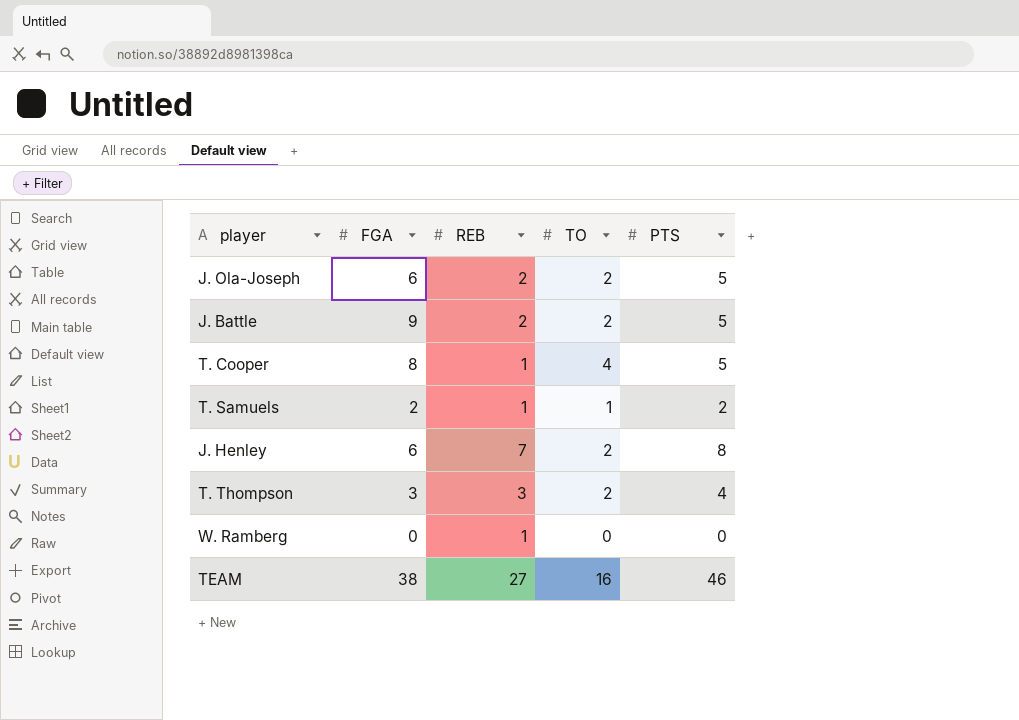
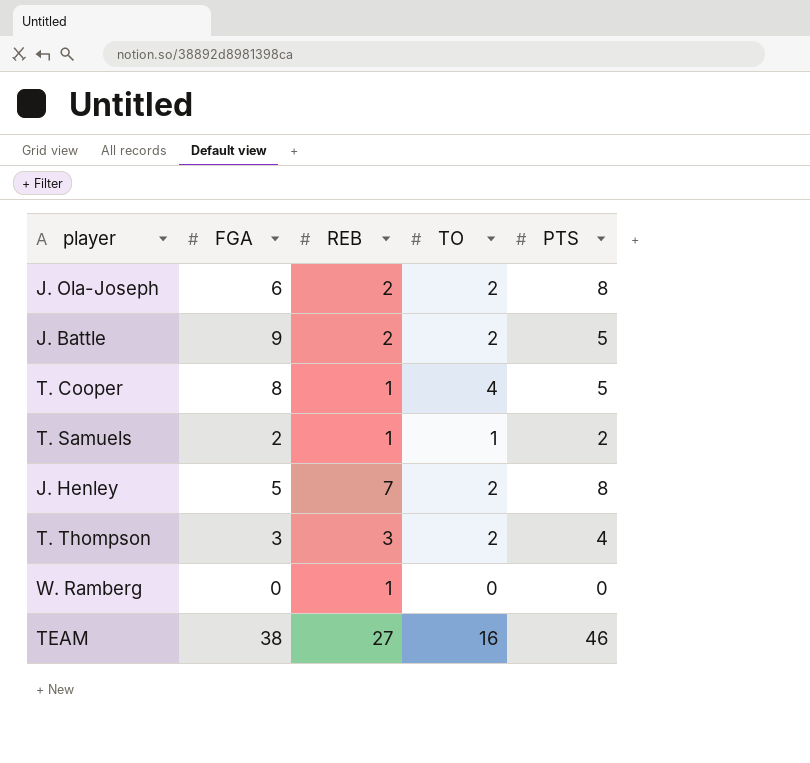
J. Ola-Joseph | PTS: 5 -> 8
J. Henley | FGA: 6 -> 5

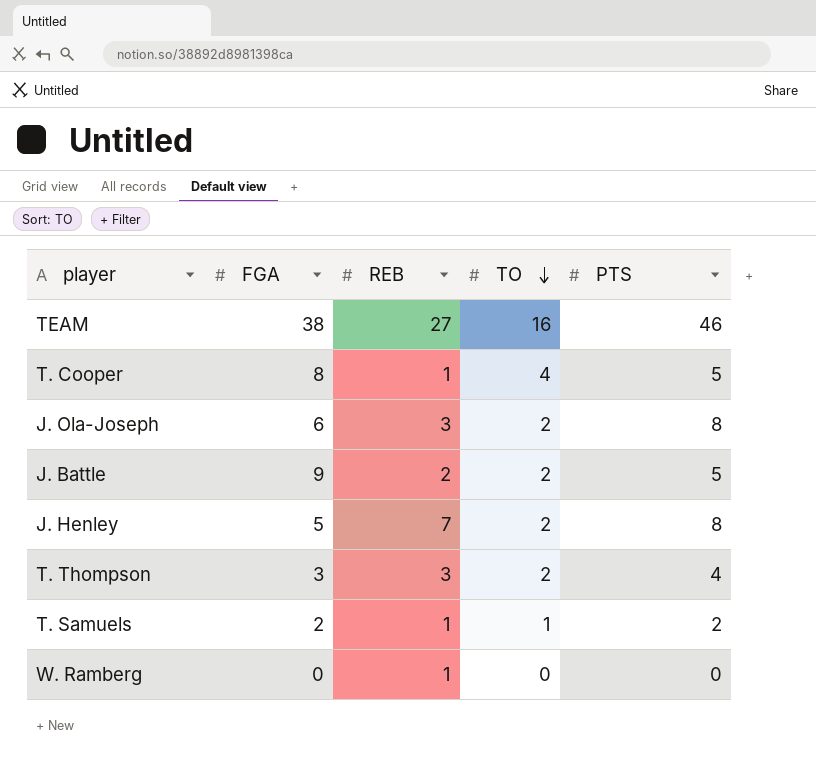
row order: none -> TO descending
J. Ola-Joseph | REB: 2 -> 3

